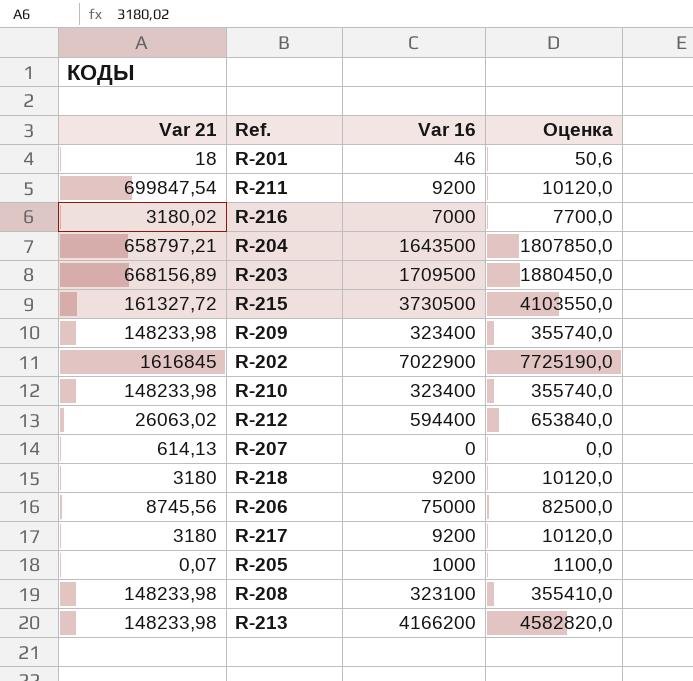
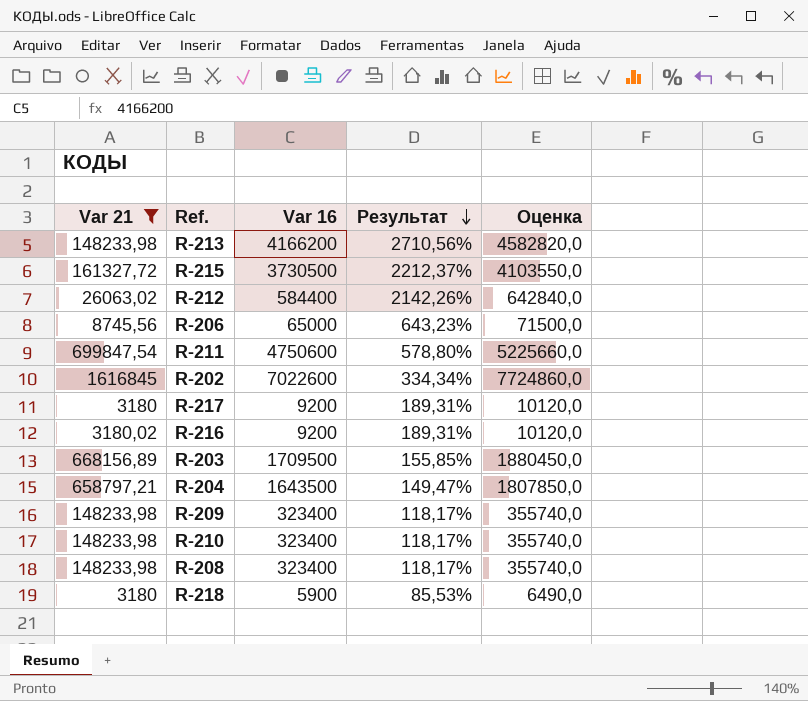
filter: none -> Var 21 >= 3180
row order: none -> Результат descending
column Результат | formula: none -> ([Var 16] - [Var 21]) / [Var 21]
R-212 | Var 16: 594400 -> 584400
R-212 | Оценка: 653840,0 -> 642840,0
R-206 | Var 16: 75000 -> 65000
R-206 | Оценка: 82500,0 -> 71500,0
R-211 | Var 16: 9200 -> 4750600
R-211 | Оценка: 10120,0 -> 5225660,0
R-202 | Var 16: 7022900 -> 7022600
R-202 | Оценка: 7725190,0 -> 7724860,0
R-216 | Var 16: 7000 -> 9200
R-216 | Оценка: 7700,0 -> 10120,0
R-208 | Var 16: 323100 -> 323400
R-208 | Оценка: 355410,0 -> 355740,0
R-218 | Var 16: 9200 -> 5900
R-218 | Оценка: 10120,0 -> 6490,0

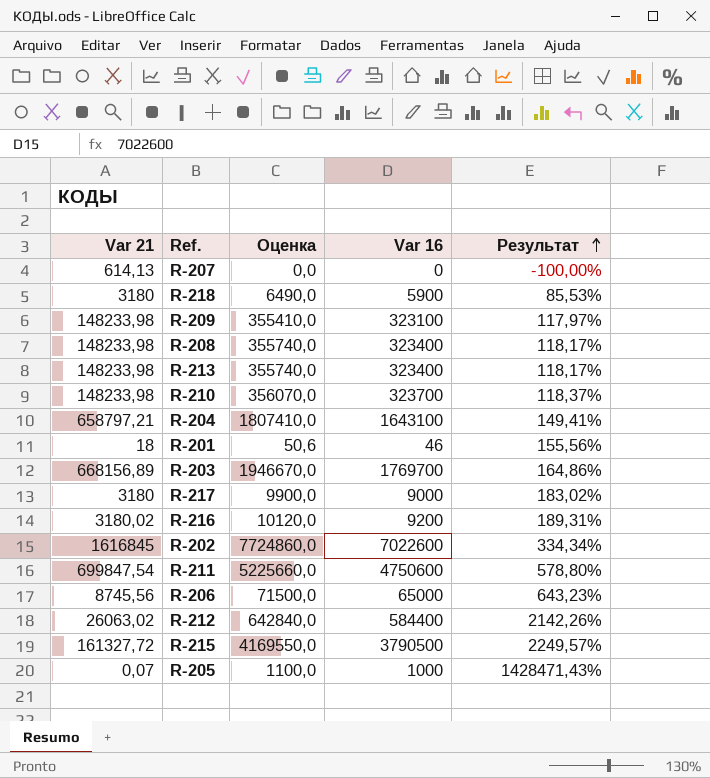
filter: Var 21 >= 3180 -> none
row order: Результат descending -> Результат ascending
column Оценка | position: 5 -> 3
R-209 | Оценка: 355740,0 -> 355410,0
R-209 | Var 16: 323400 -> 323100
R-209 | Результат: 118,17% -> 117,97%
R-213 | Оценка: 4582820,0 -> 355740,0
R-213 | Var 16: 4166200 -> 323400
R-213 | Результат: 2710,56% -> 118,17%
R-210 | Оценка: 355740,0 -> 356070,0
R-210 | Var 16: 323400 -> 323700
R-210 | Результат: 118,17% -> 118,37%
R-204 | Оценка: 1807850,0 -> 1807410,0
R-204 | Var 16: 1643500 -> 1643100
R-204 | Результат: 149,47% -> 149,41%
R-203 | Оценка: 1880450,0 -> 1946670,0
R-203 | Var 16: 1709500 -> 1769700
R-203 | Результат: 155,85% -> 164,86%
R-217 | Оценка: 10120,0 -> 9900,0
R-217 | Var 16: 9200 -> 9000
R-217 | Результат: 189,31% -> 183,02%
R-215 | Оценка: 4103550,0 -> 4169550,0
R-215 | Var 16: 3730500 -> 3790500
R-215 | Результат: 2212,37% -> 2249,57%

